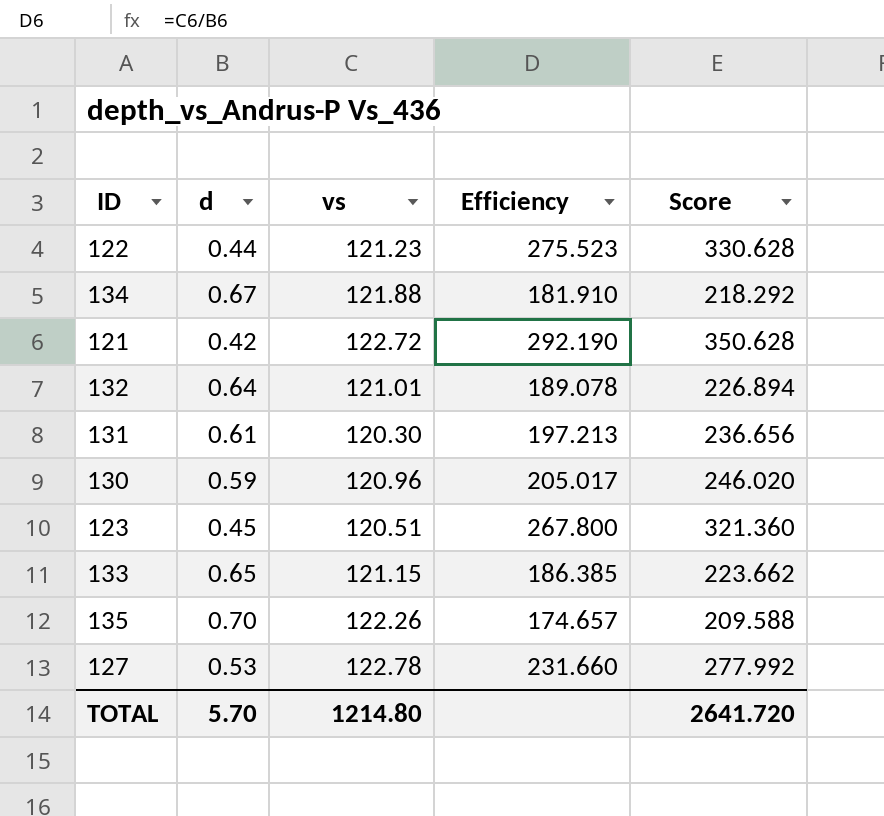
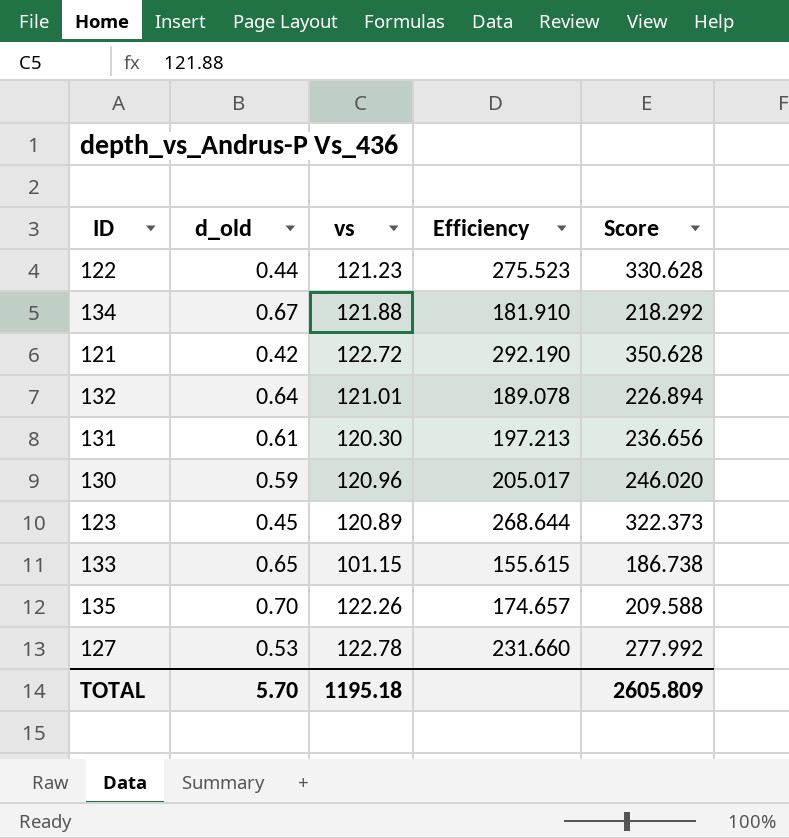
column name: d -> d_old
123 | vs: 120.51 -> 120.89
123 | Efficiency: 267.800 -> 268.644
123 | Score: 321.360 -> 322.373
133 | vs: 121.15 -> 101.15
133 | Efficiency: 186.385 -> 155.615
133 | Score: 223.662 -> 186.738
TOTAL | vs: 1214.80 -> 1195.18
TOTAL | Score: 2641.720 -> 2605.809

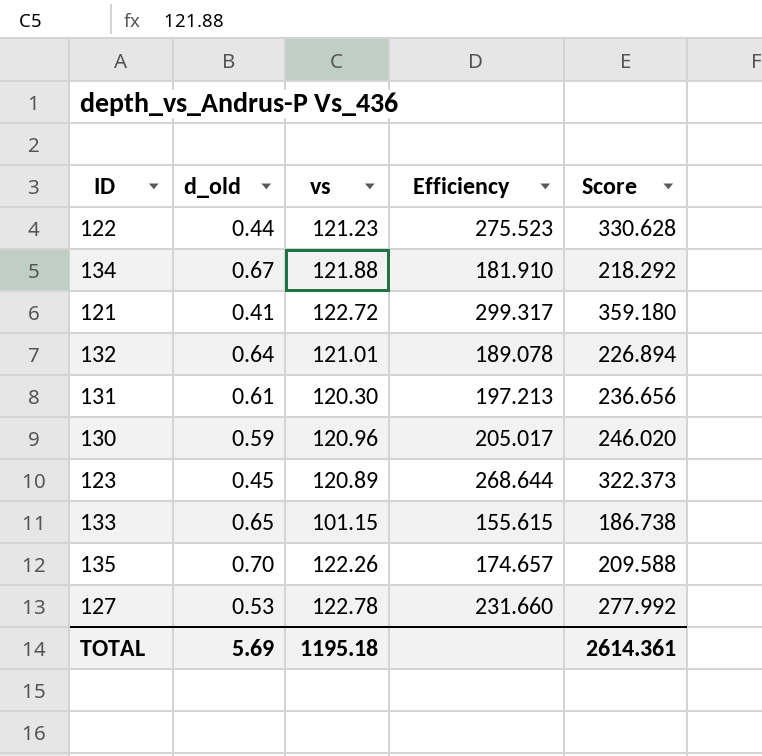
121 | d_old: 0.42 -> 0.41
121 | Efficiency: 292.190 -> 299.317
121 | Score: 350.628 -> 359.180
TOTAL | d_old: 5.70 -> 5.69
TOTAL | Score: 2605.809 -> 2614.361

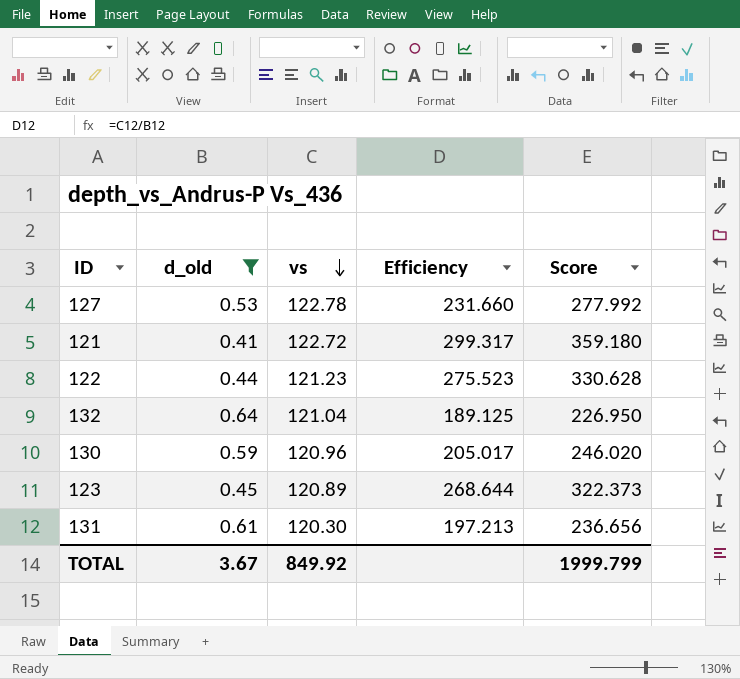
filter: none -> d_old <= 0.64
row order: none -> vs descending
132 | vs: 121.01 -> 121.04
132 | Efficiency: 189.078 -> 189.125
132 | Score: 226.894 -> 226.950
TOTAL | d_old: 5.69 -> 3.67
TOTAL | vs: 1195.18 -> 849.92
TOTAL | Score: 2614.361 -> 1999.799

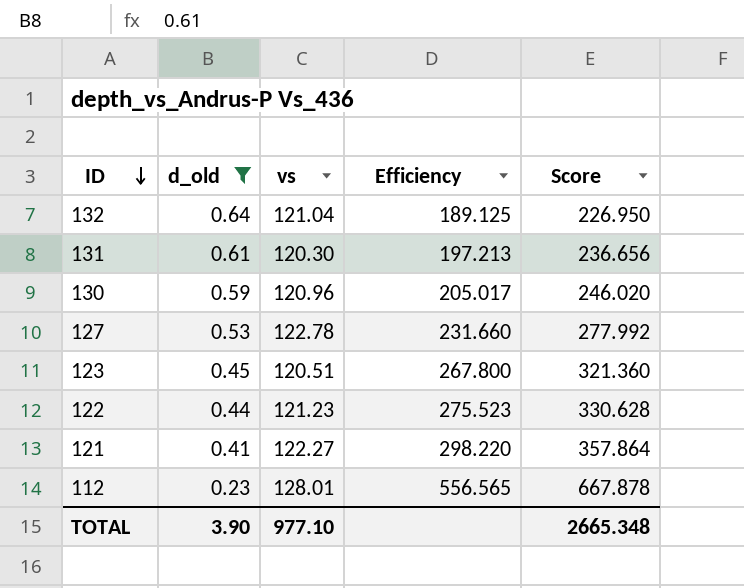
row order: vs descending -> ID descending
123 | vs: 120.89 -> 120.51
123 | Efficiency: 268.644 -> 267.800
123 | Score: 322.373 -> 321.360
121 | vs: 122.72 -> 122.27
121 | Efficiency: 299.317 -> 298.220
121 | Score: 359.180 -> 357.864
row 112: none -> 0.23 | 128.01 | 556.565 | 667.878
TOTAL | d_old: 3.67 -> 3.90
TOTAL | vs: 849.92 -> 977.10
TOTAL | Score: 1999.799 -> 2665.348

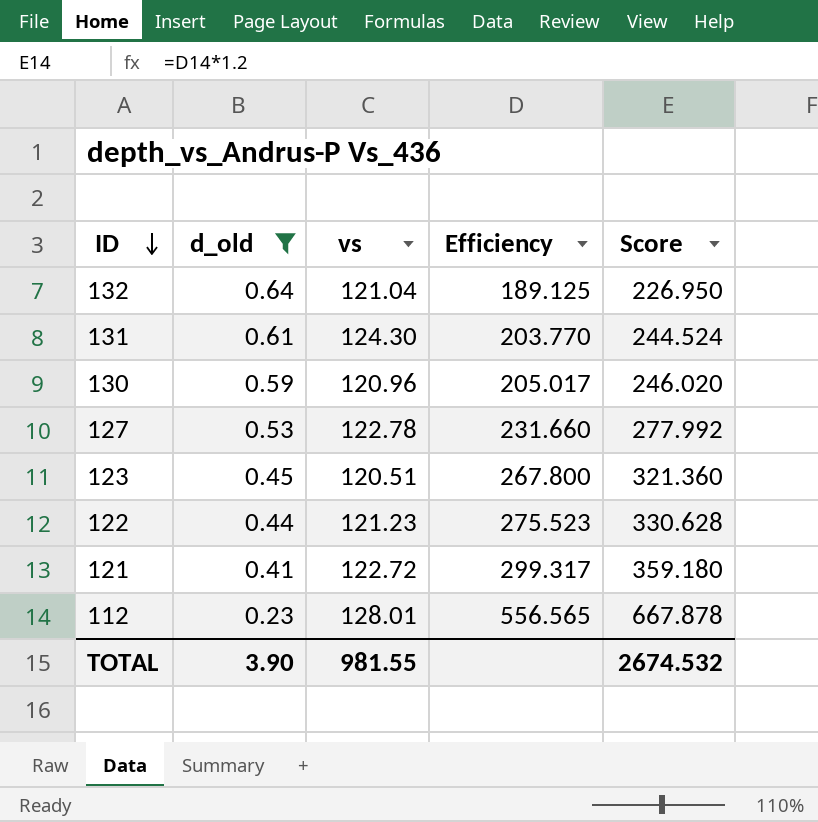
131 | vs: 120.30 -> 124.30
131 | Efficiency: 197.213 -> 203.770
131 | Score: 236.656 -> 244.524
121 | vs: 122.27 -> 122.72
121 | Efficiency: 298.220 -> 299.317
121 | Score: 357.864 -> 359.180
TOTAL | vs: 977.10 -> 981.55
TOTAL | Score: 2665.348 -> 2674.532

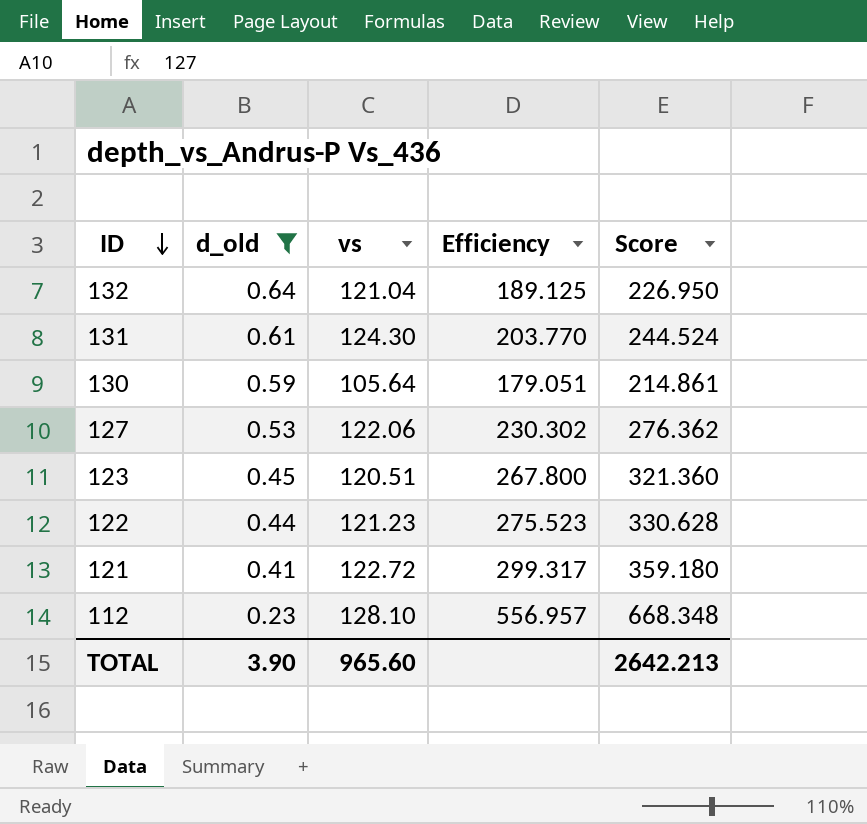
130 | vs: 120.96 -> 105.64
130 | Efficiency: 205.017 -> 179.051
130 | Score: 246.020 -> 214.861
127 | vs: 122.78 -> 122.06
127 | Efficiency: 231.660 -> 230.302
127 | Score: 277.992 -> 276.362
112 | vs: 128.01 -> 128.10
112 | Efficiency: 556.565 -> 556.957
112 | Score: 667.878 -> 668.348
TOTAL | vs: 981.55 -> 965.60
TOTAL | Score: 2674.532 -> 2642.213

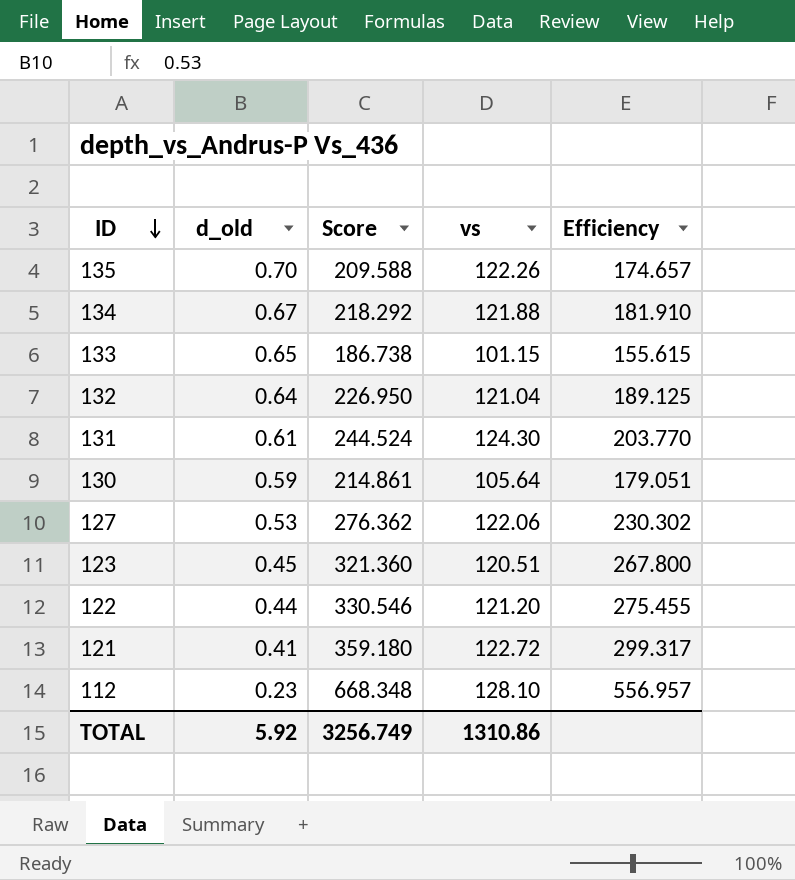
filter: d_old <= 0.64 -> none
column Score | position: 5 -> 3
122 | Score: 330.628 -> 330.546
122 | vs: 121.23 -> 121.20
122 | Efficiency: 275.523 -> 275.455
TOTAL | d_old: 3.90 -> 5.92
TOTAL | Score: 2642.213 -> 3256.749
TOTAL | vs: 965.60 -> 1310.86

